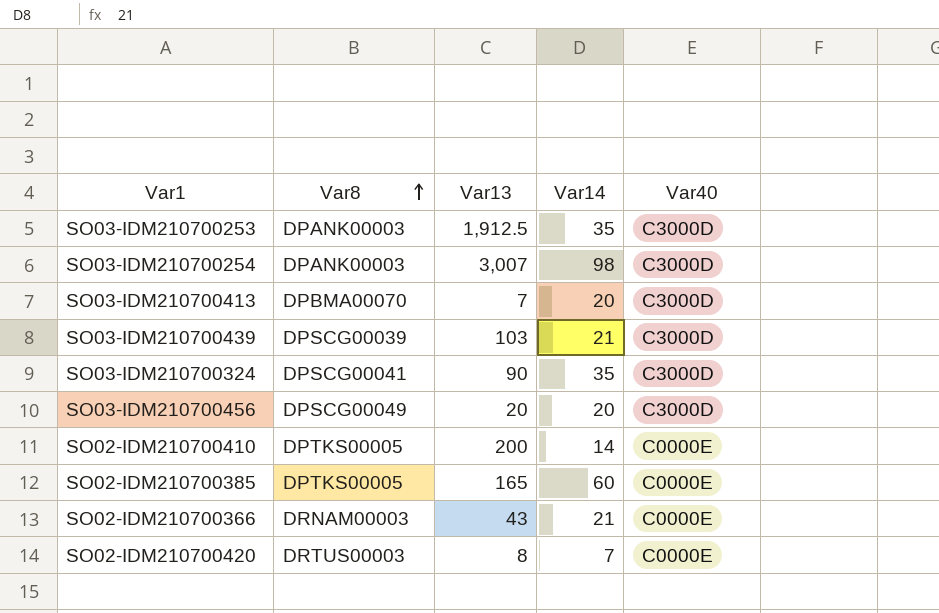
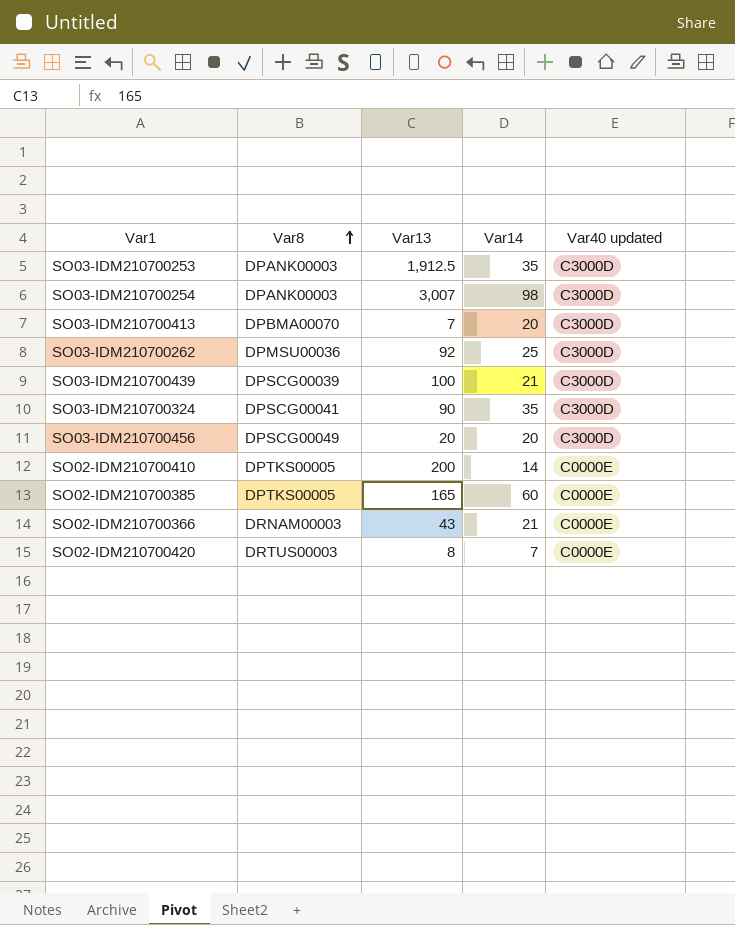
column name: Var40 -> Var40 updated
row SO03-IDM210700262: none -> DPMSU00036 | 92 | 25 | C3000D
SO03-IDM210700439 | Var13: 103 -> 100

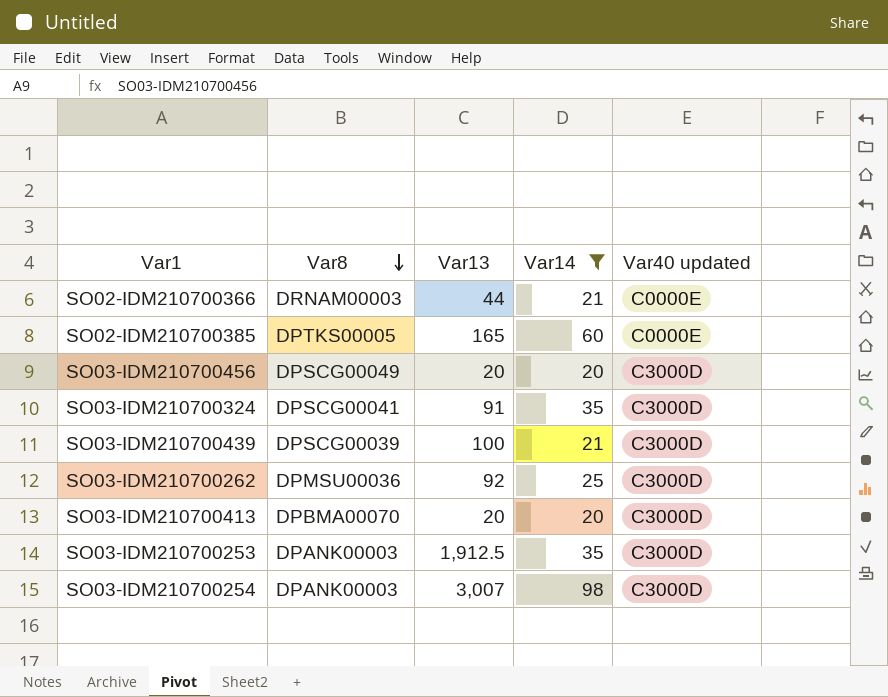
filter: none -> Var14 >= 20
row order: Var8 ascending -> Var8 descending
SO02-IDM210700366 | Var13: 43 -> 44
SO03-IDM210700324 | Var13: 90 -> 91
SO03-IDM210700413 | Var13: 7 -> 20

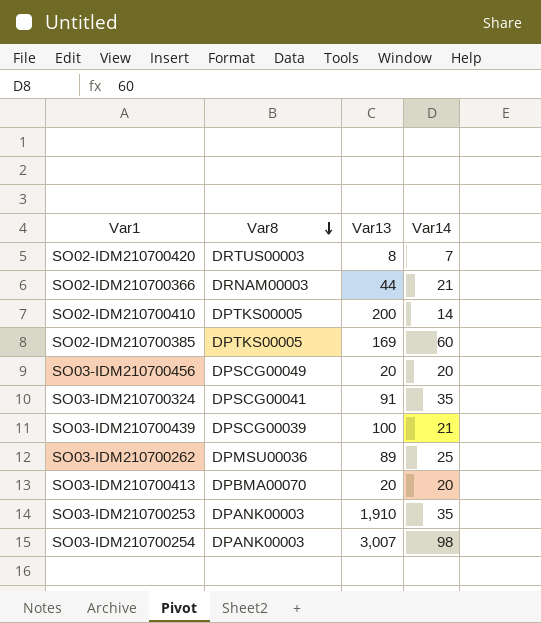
filter: Var14 >= 20 -> none
column Var40 updated | position: 5 -> none
SO02-IDM210700385 | Var13: 165 -> 169
SO03-IDM210700262 | Var13: 92 -> 89
SO03-IDM210700253 | Var13: 1,912.5 -> 1,910

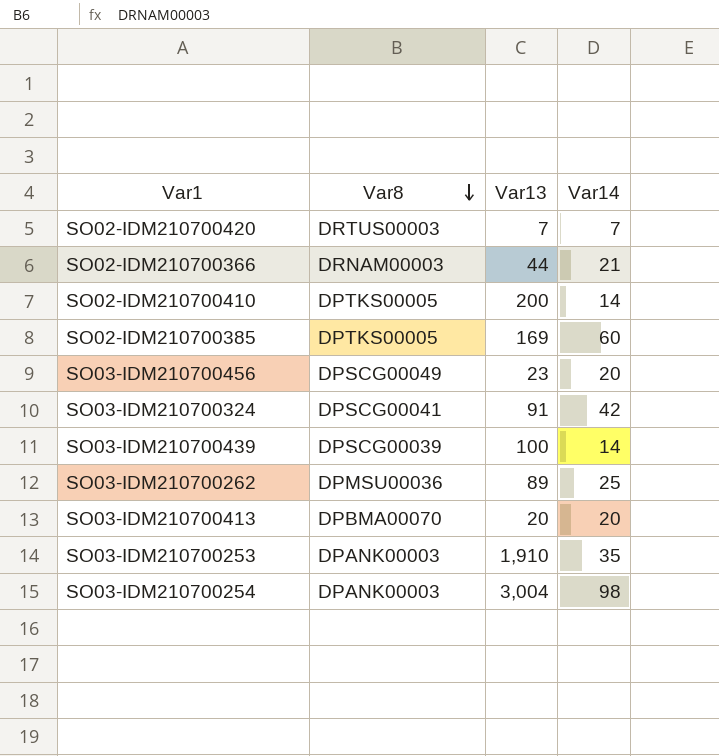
SO02-IDM210700420 | Var13: 8 -> 7
SO03-IDM210700456 | Var13: 20 -> 23
SO03-IDM210700324 | Var14: 35 -> 42
SO03-IDM210700439 | Var14: 21 -> 14
SO03-IDM210700254 | Var13: 3,007 -> 3,004

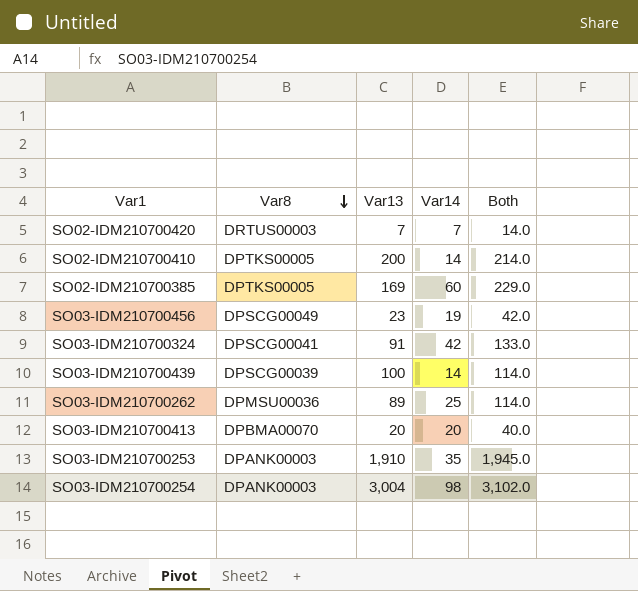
column Both | formula: none -> [Var13] + [Var14]
row SO02-IDM210700366: DRNAM00003 | 44 | 21 -> none
SO03-IDM210700456 | Var14: 20 -> 19

